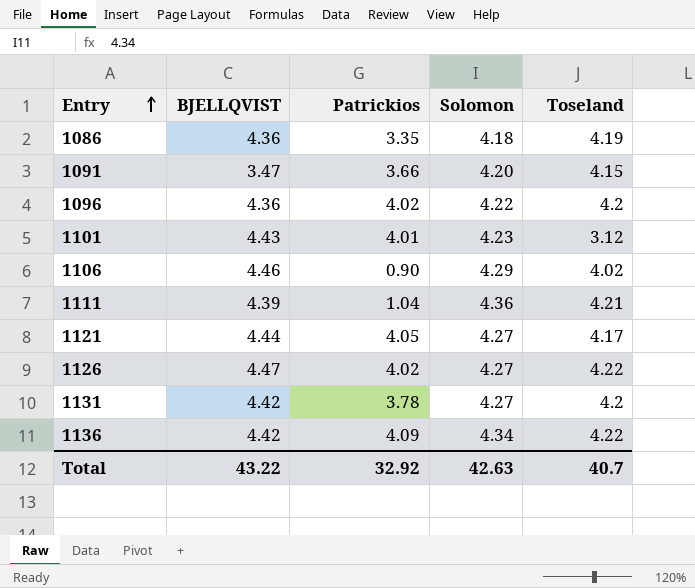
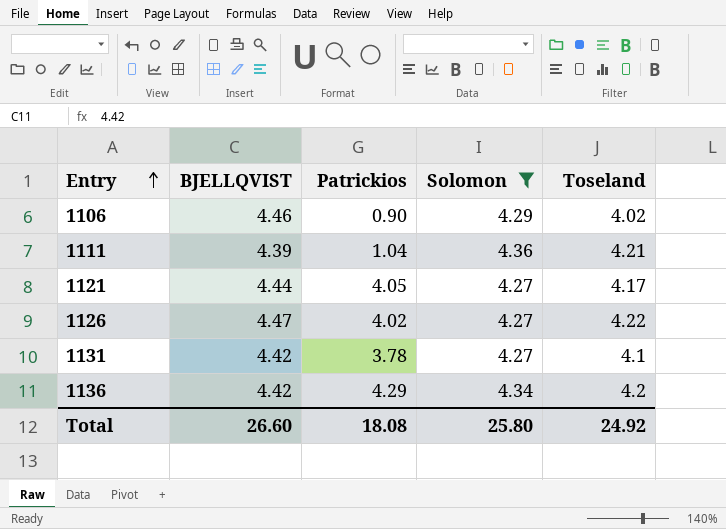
filter: none -> Solomon >= 4.27
1131 | Toseland: 4.2 -> 4.1
1136 | Patrickios: 4.09 -> 4.29
1136 | Toseland: 4.22 -> 4.2
Total | BJELLQVIST: 43.22 -> 26.60
Total | Patrickios: 32.92 -> 18.08
Total | Solomon: 42.63 -> 25.80
Total | Toseland: 40.7 -> 24.92

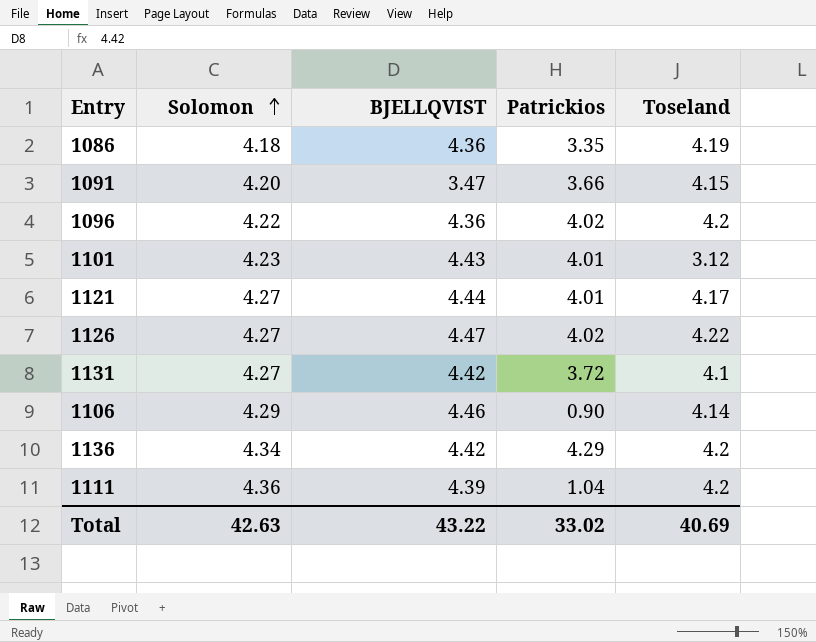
filter: Solomon >= 4.27 -> none
row order: Entry ascending -> Solomon ascending
column Solomon | position: 4 -> 2
1121 | Patrickios: 4.05 -> 4.01
1131 | Patrickios: 3.78 -> 3.72
1106 | Toseland: 4.02 -> 4.14
1111 | Toseland: 4.21 -> 4.2
Total | Solomon: 25.80 -> 42.63
Total | BJELLQVIST: 26.60 -> 43.22
Total | Patrickios: 18.08 -> 33.02
Total | Toseland: 24.92 -> 40.69

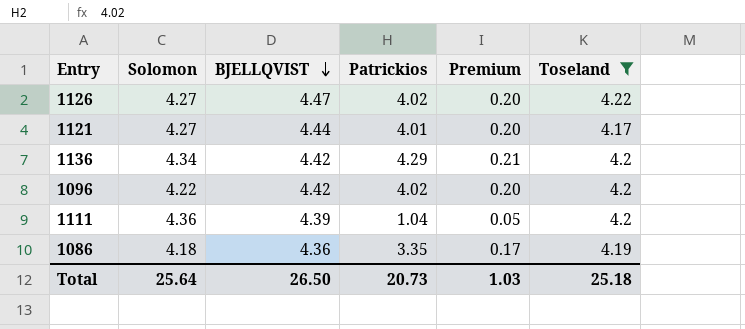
filter: none -> Toseland >= 4.17
row order: Solomon ascending -> BJELLQVIST descending
column Premium | formula: none -> [Patrickios] * 0.05
1096 | BJELLQVIST: 4.36 -> 4.42
Total | Solomon: 42.63 -> 25.64
Total | BJELLQVIST: 43.22 -> 26.50
Total | Patrickios: 33.02 -> 20.73
Total | Toseland: 40.69 -> 25.18

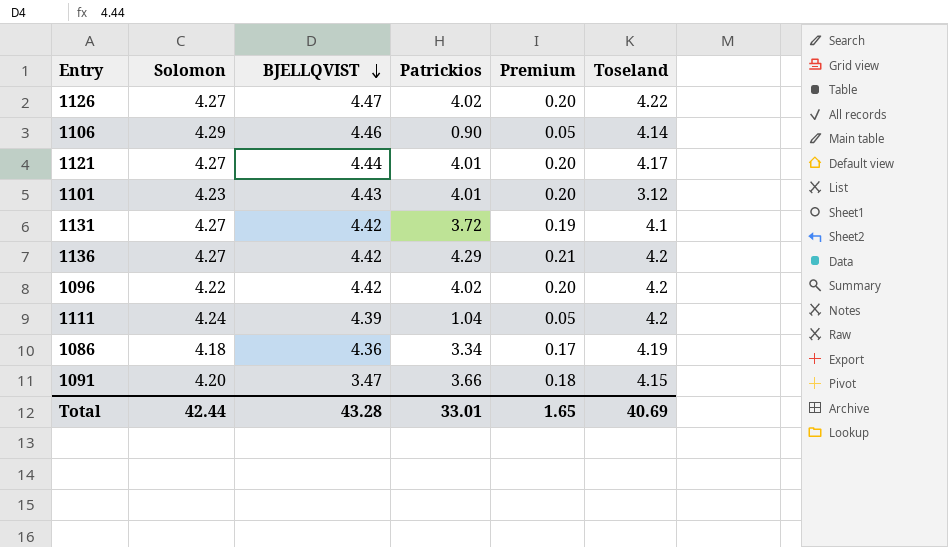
filter: Toseland >= 4.17 -> none
1136 | Solomon: 4.34 -> 4.27
1111 | Solomon: 4.36 -> 4.24
1086 | Patrickios: 3.35 -> 3.34
Total | Solomon: 25.64 -> 42.44
Total | BJELLQVIST: 26.50 -> 43.28
Total | Patrickios: 20.73 -> 33.01
Total | Premium: 1.03 -> 1.65
Total | Toseland: 25.18 -> 40.69

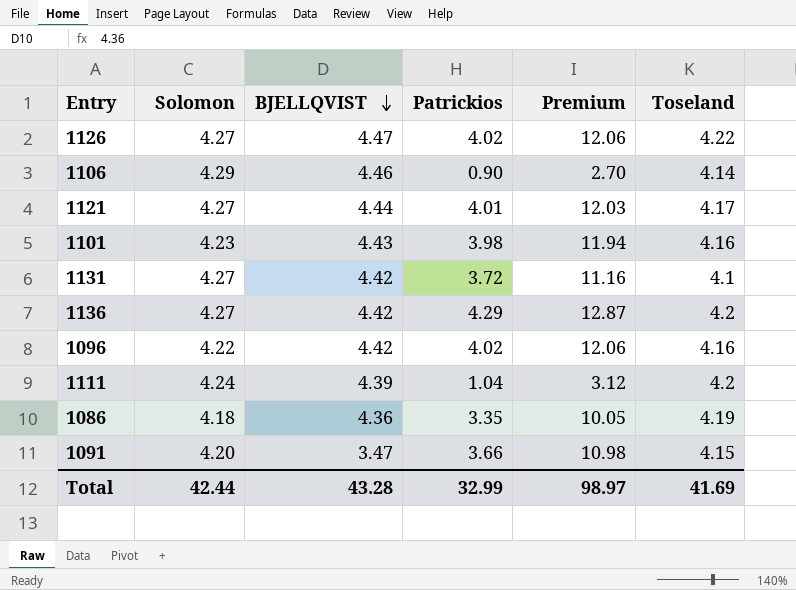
column Premium | formula: [Patrickios] * 0.05 -> [Patrickios] * 3
1101 | Patrickios: 4.01 -> 3.98
1101 | Toseland: 3.12 -> 4.16
1096 | Toseland: 4.2 -> 4.16
1086 | Patrickios: 3.34 -> 3.35
Total | Patrickios: 33.01 -> 32.99
Total | Premium: 1.65 -> 98.97
Total | Toseland: 40.69 -> 41.69

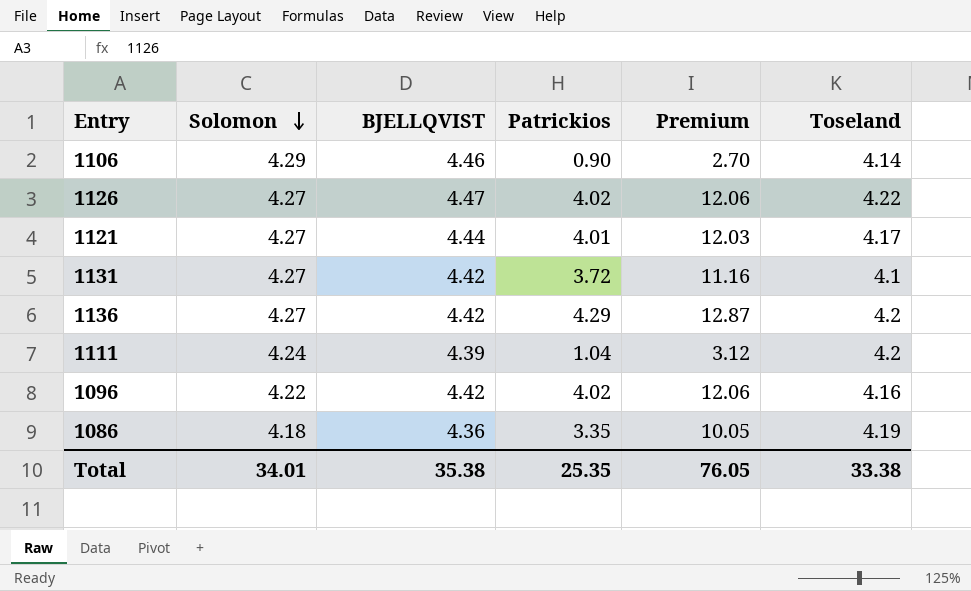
row order: BJELLQVIST descending -> Solomon descending
row 1101: 4.23 | 4.43 | 3.98 | 11.94 | 4.16 -> none
row 1091: 4.20 | 3.47 | 3.66 | 10.98 | 4.15 -> none
Total | Solomon: 42.44 -> 34.01
Total | BJELLQVIST: 43.28 -> 35.38
Total | Patrickios: 32.99 -> 25.35
Total | Premium: 98.97 -> 76.05
Total | Toseland: 41.69 -> 33.38

